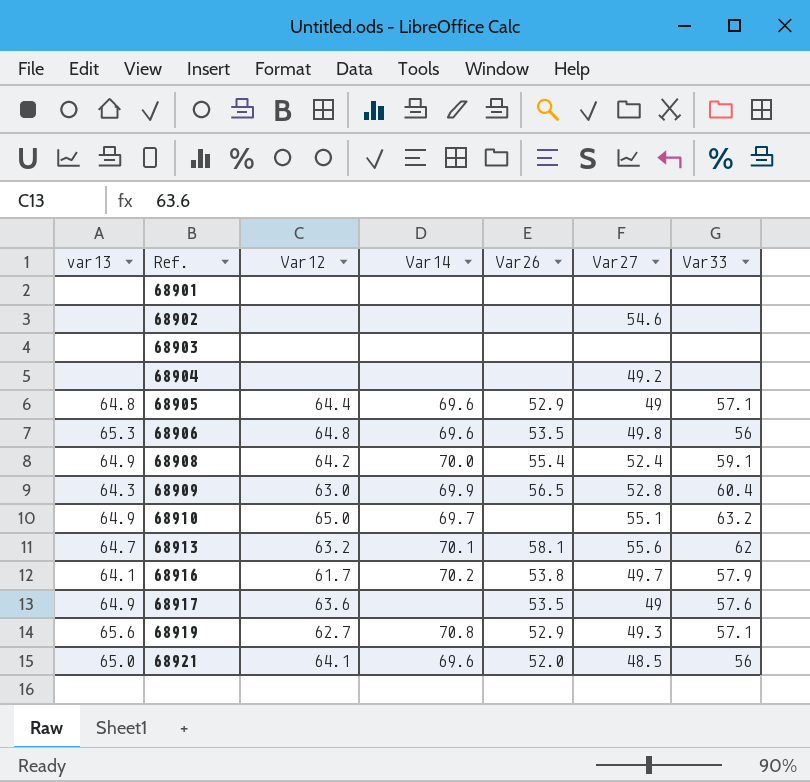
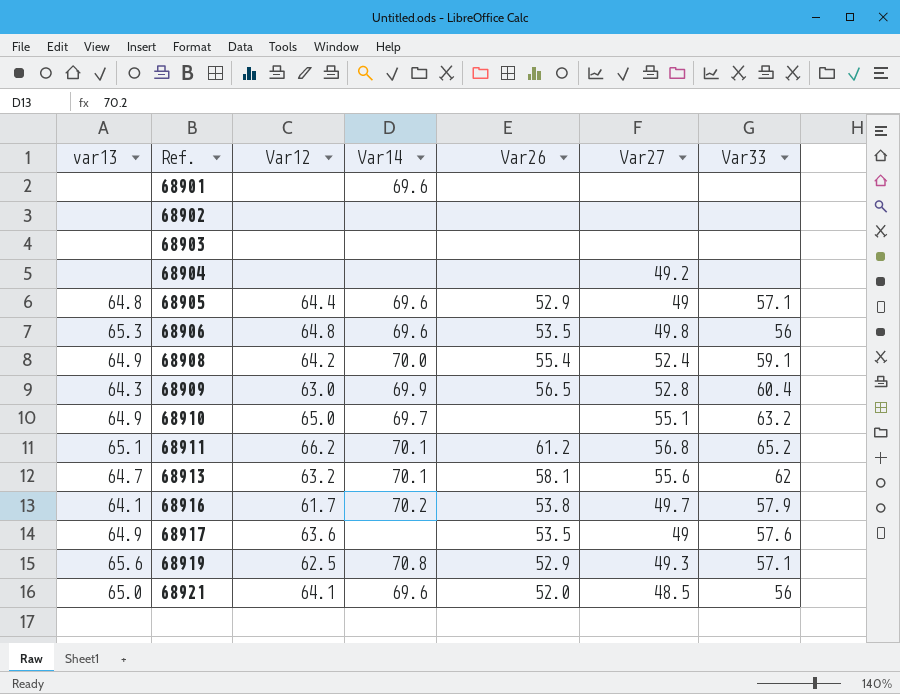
68901 | Var14: none -> 69.6
68902 | Var27: 54.6 -> none
row 68911: none -> 65.1 | 66.2 | 70.1 | 61.2 | 56.8 | 65.2
68919 | Var12: 62.7 -> 62.5

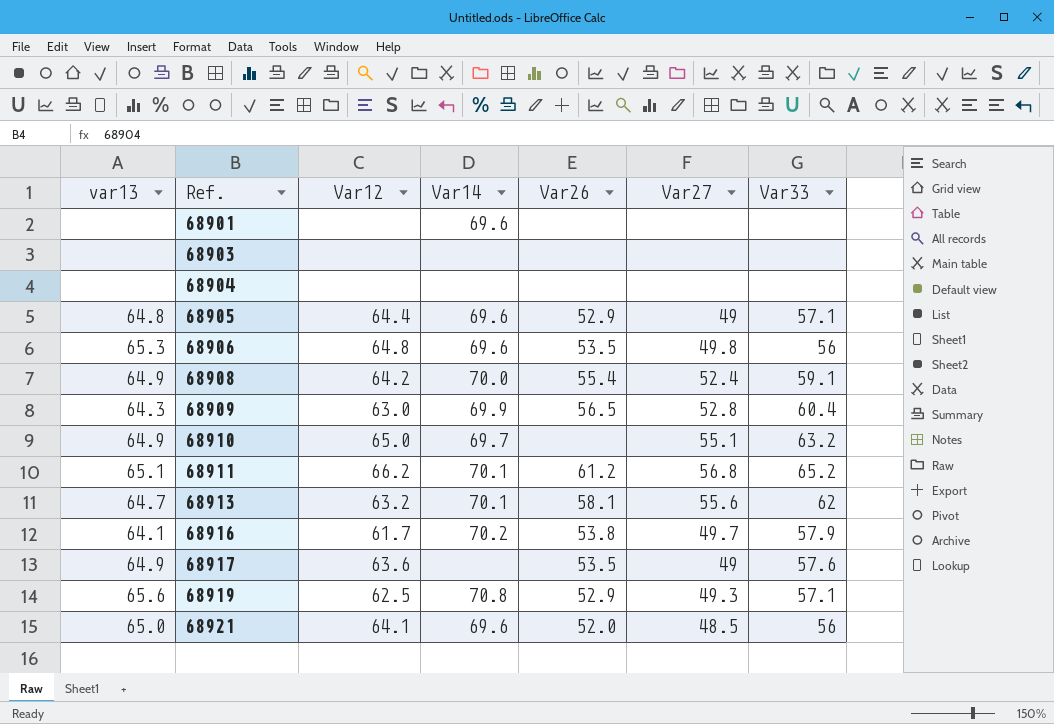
row 68902: none | none | none | none | none | none -> none
68904 | Var27: 49.2 -> none

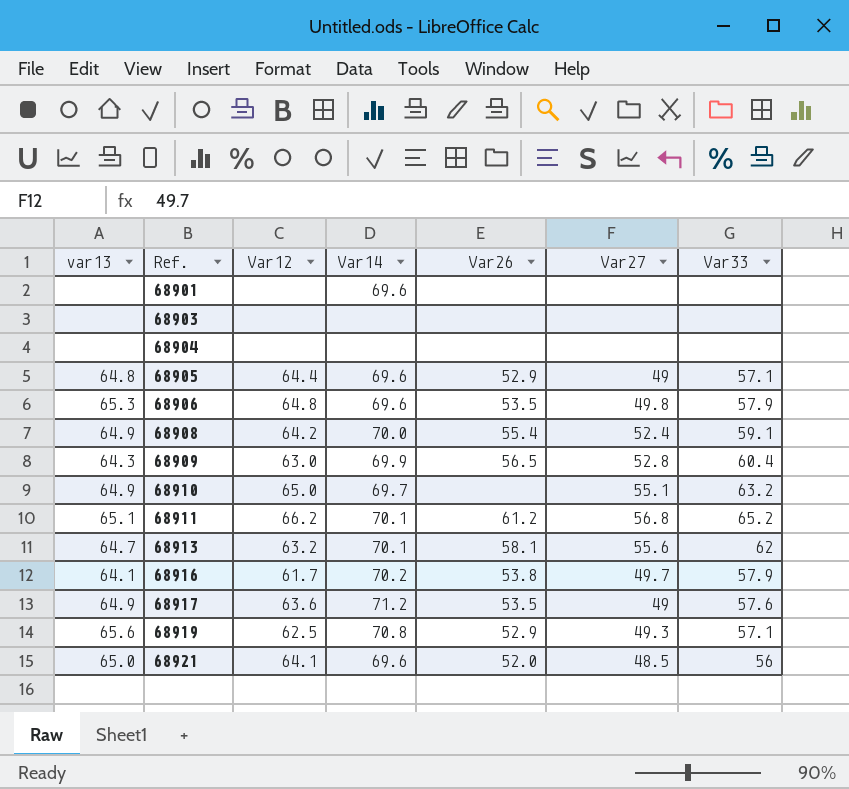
68906 | Var33: 56 -> 57.9
68917 | Var14: none -> 71.2

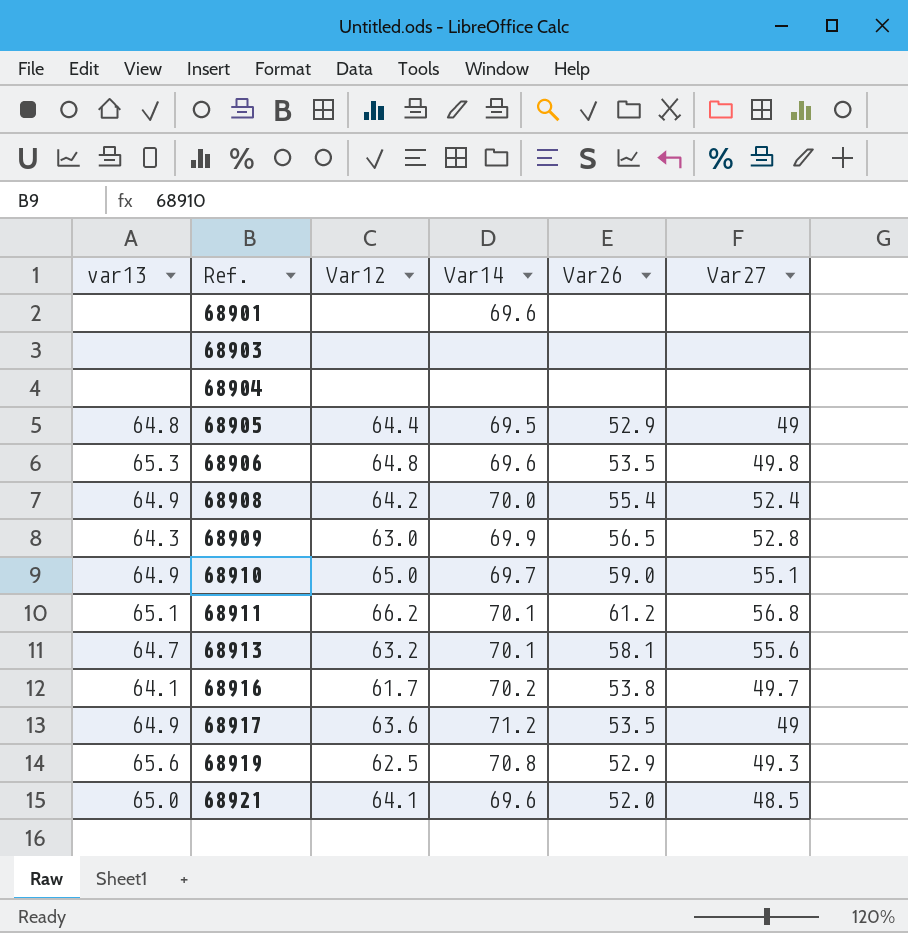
column Var33 | position: 7 -> none
68905 | Var14: 69.6 -> 69.5
68910 | Var26: none -> 59.0

